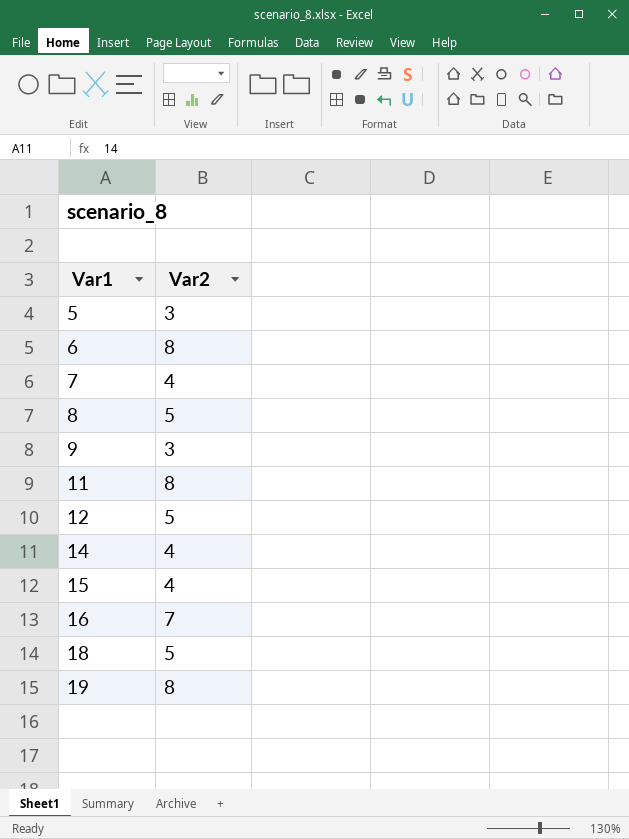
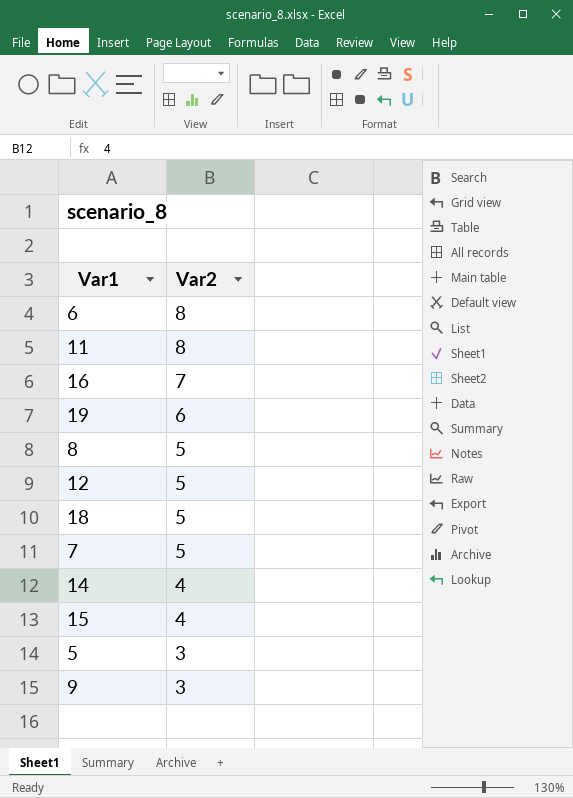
row order: Var1 ascending -> Var2 descending
19 | Var2: 8 -> 6
7 | Var2: 4 -> 5

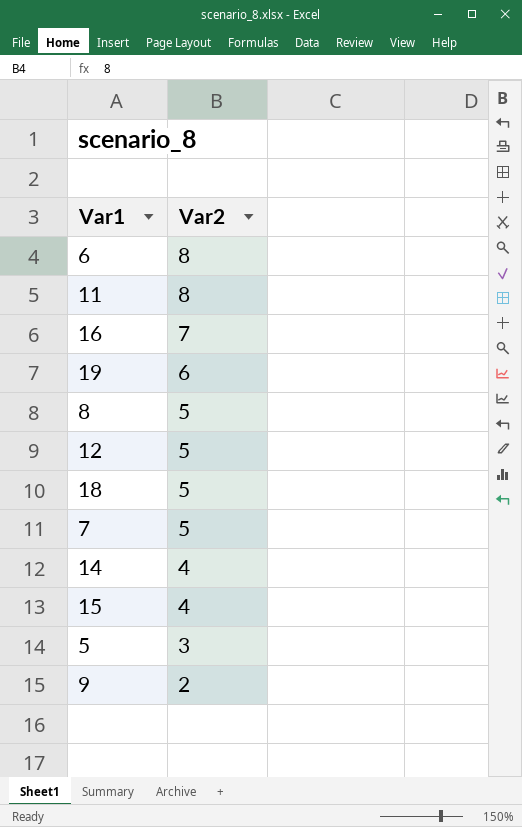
9 | Var2: 3 -> 2

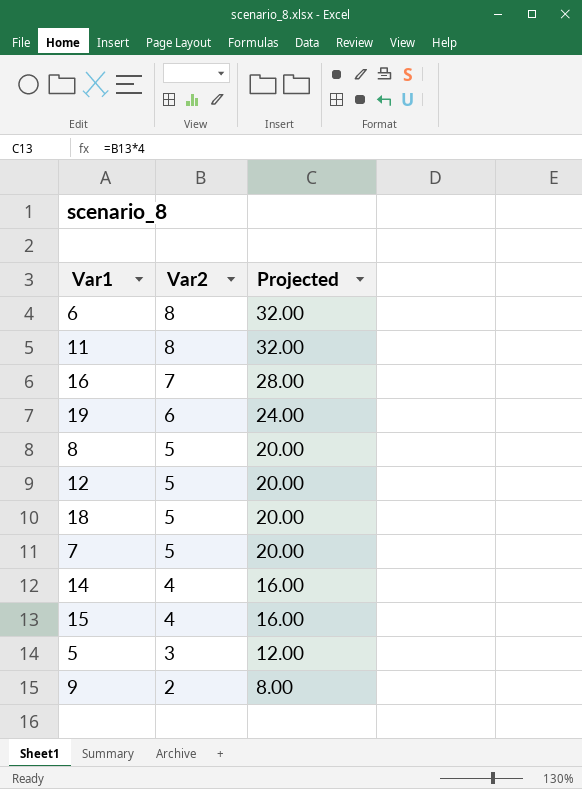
column Projected | formula: none -> [Var2] * 4

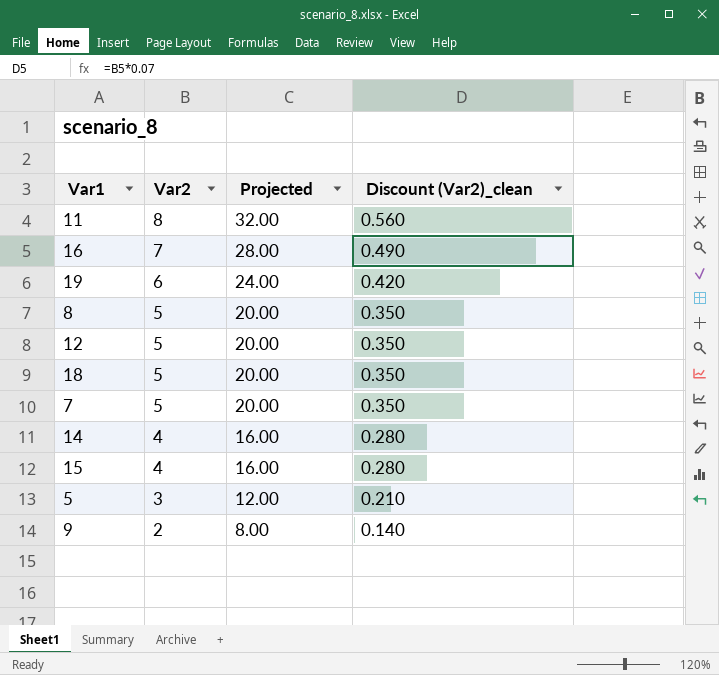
column Discount (Var2)_clean | formula: none -> [Var2] * 0.07
row 6: 8 | 32.00 -> none

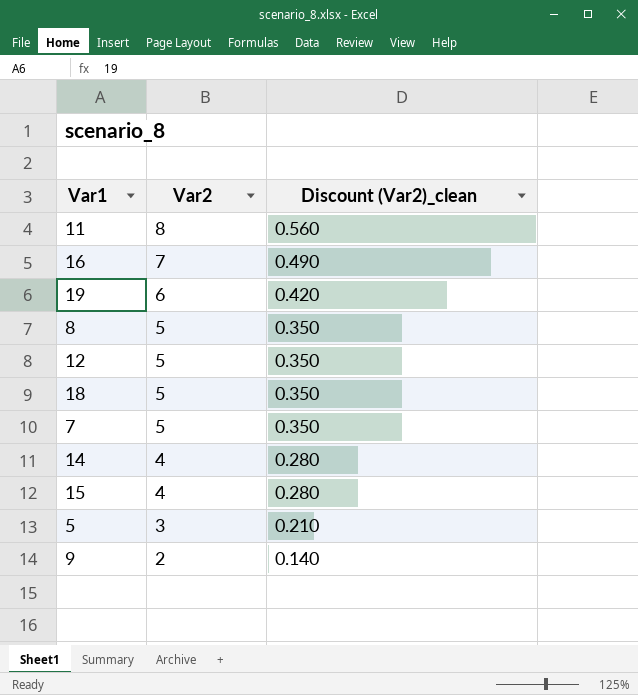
column Projected | formula: [Var2] * 4 -> none

